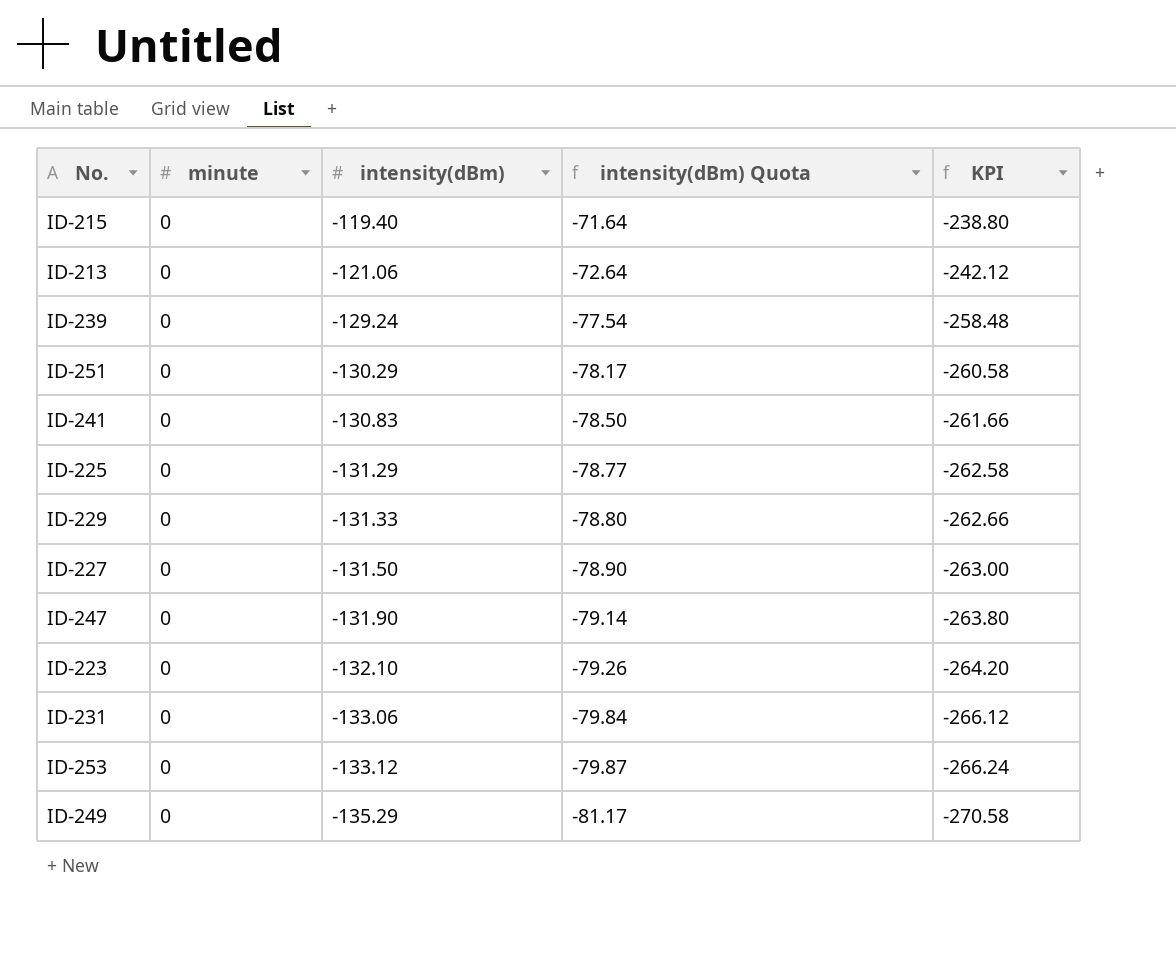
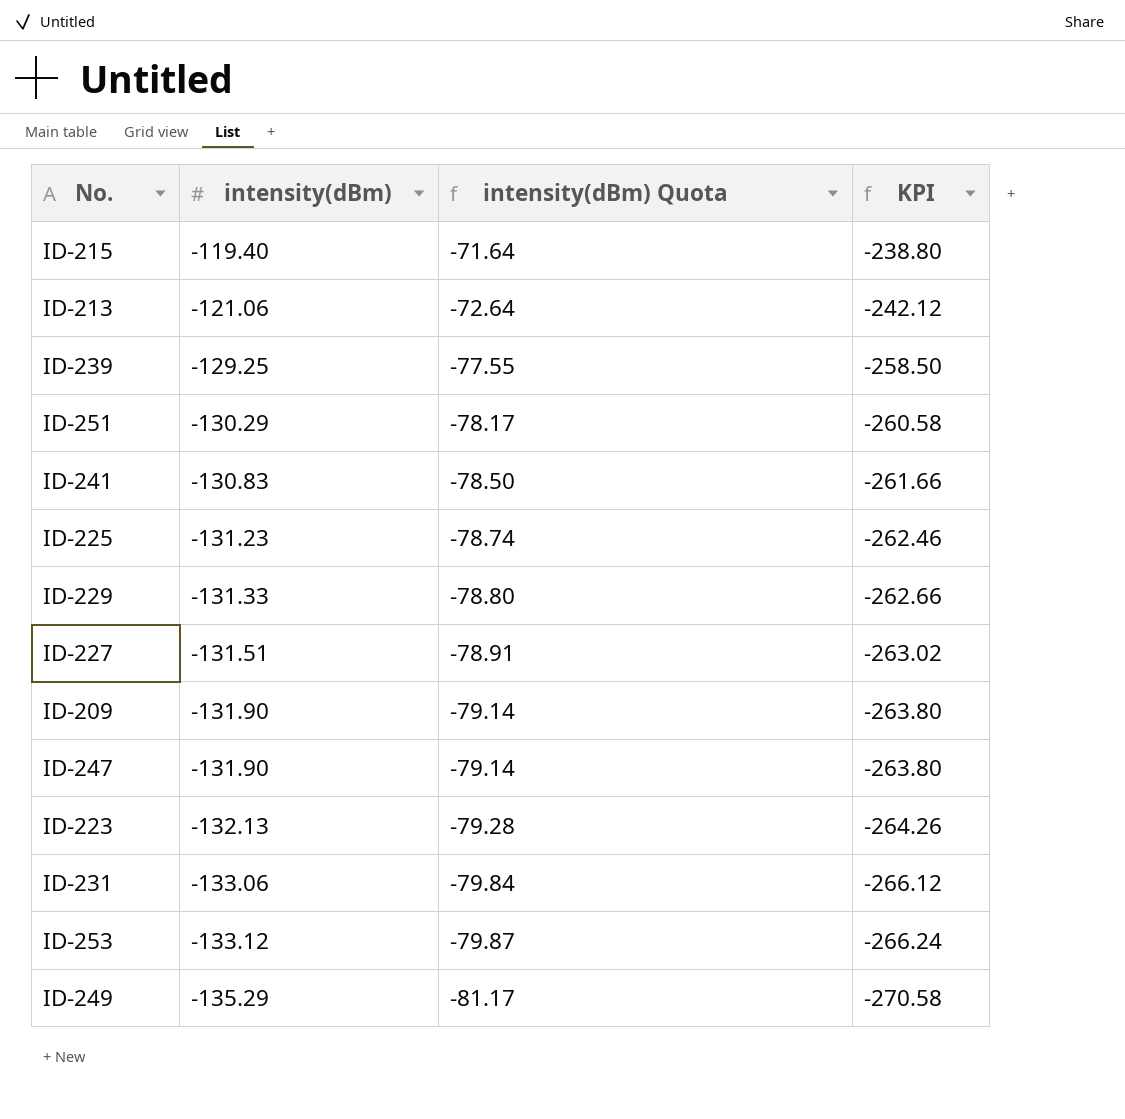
column minute | position: 2 -> none
ID-239 | intensity(dBm): -129.24 -> -129.25
ID-239 | intensity(dBm) Quota: -77.54 -> -77.55
ID-239 | KPI: -258.48 -> -258.50
ID-225 | intensity(dBm): -131.29 -> -131.23
ID-225 | intensity(dBm) Quota: -78.77 -> -78.74
ID-225 | KPI: -262.58 -> -262.46
ID-227 | intensity(dBm): -131.50 -> -131.51
ID-227 | intensity(dBm) Quota: -78.90 -> -78.91
ID-227 | KPI: -263.00 -> -263.02
row ID-209: none -> -131.90 | -79.14 | -263.80
ID-223 | intensity(dBm): -132.10 -> -132.13
ID-223 | intensity(dBm) Quota: -79.26 -> -79.28
ID-223 | KPI: -264.20 -> -264.26

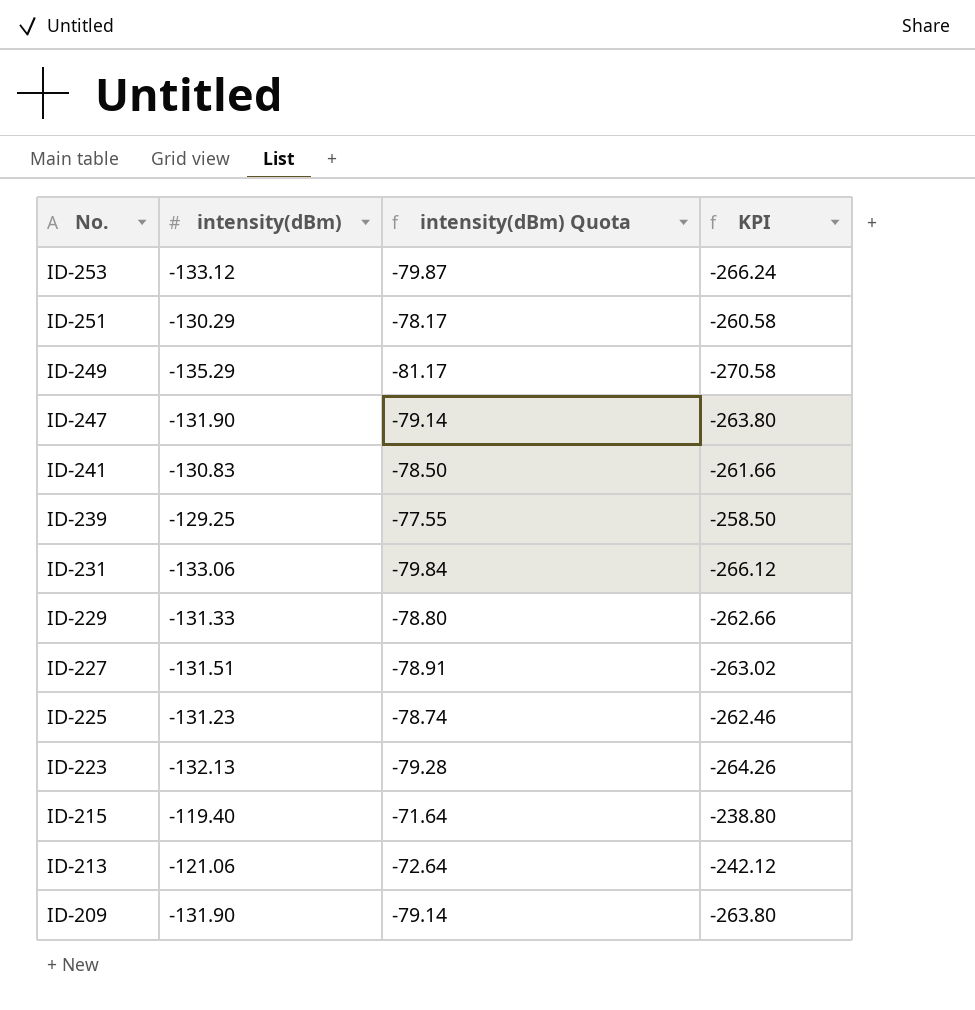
row order: intensity(dBm) descending -> No. descending

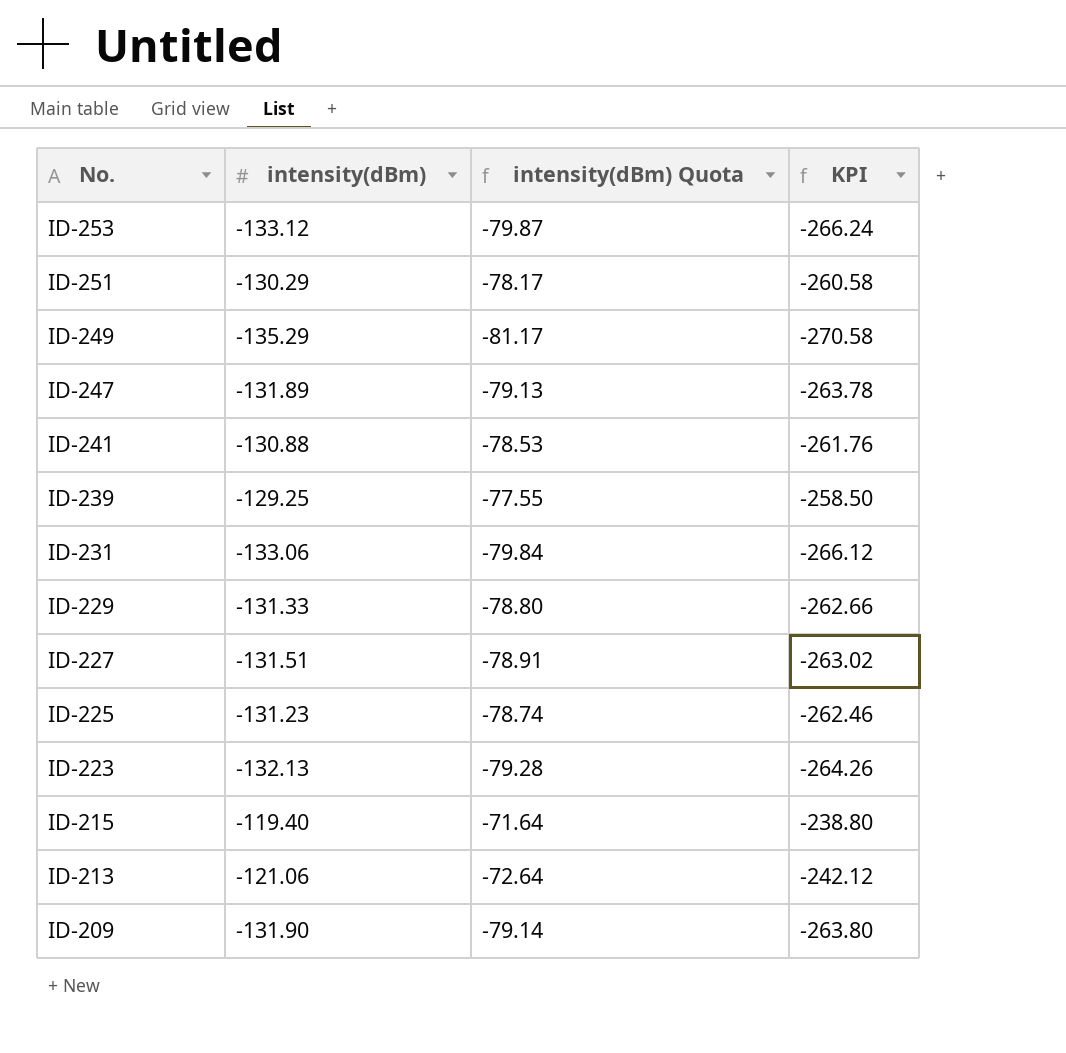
ID-247 | intensity(dBm): -131.90 -> -131.89
ID-247 | intensity(dBm) Quota: -79.14 -> -79.13
ID-247 | KPI: -263.80 -> -263.78
ID-241 | intensity(dBm): -130.83 -> -130.88
ID-241 | intensity(dBm) Quota: -78.50 -> -78.53
ID-241 | KPI: -261.66 -> -261.76

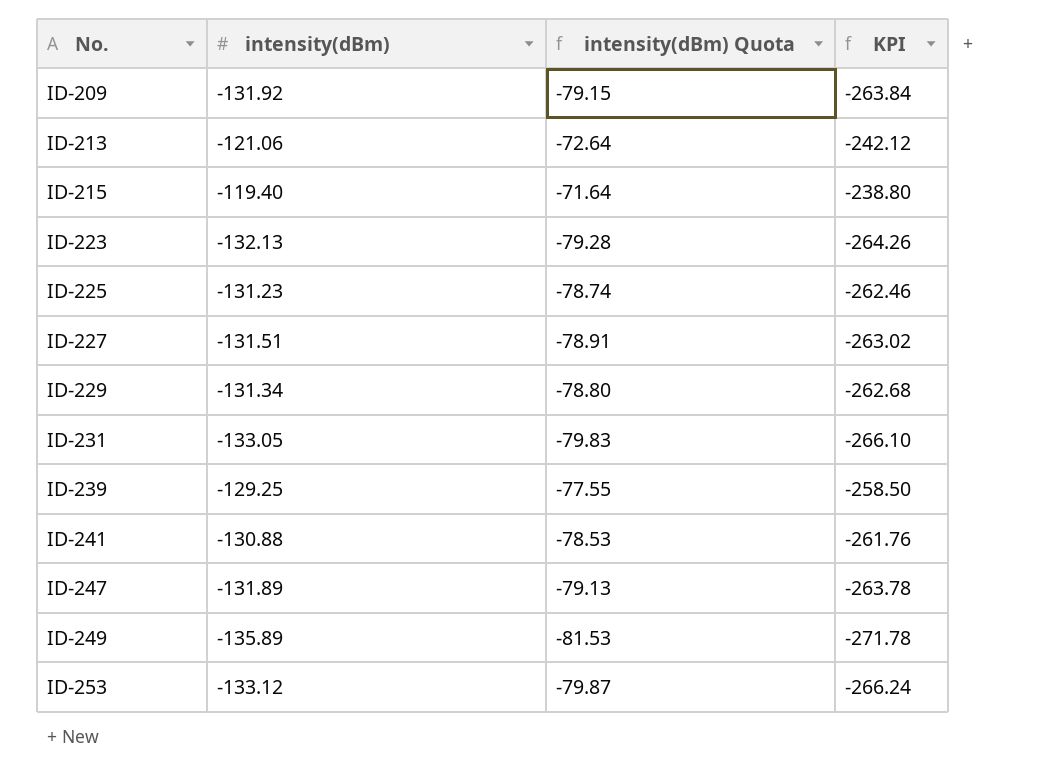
row order: No. descending -> No. ascending
row ID-251: -130.29 | -78.17 | -260.58 -> none
ID-209 | intensity(dBm): -131.90 -> -131.92
ID-209 | intensity(dBm) Quota: -79.14 -> -79.15
ID-209 | KPI: -263.80 -> -263.84
ID-229 | intensity(dBm): -131.33 -> -131.34
ID-229 | KPI: -262.66 -> -262.68
ID-231 | intensity(dBm): -133.06 -> -133.05
ID-231 | intensity(dBm) Quota: -79.84 -> -79.83
ID-231 | KPI: -266.12 -> -266.10
ID-249 | intensity(dBm): -135.29 -> -135.89
ID-249 | intensity(dBm) Quota: -81.17 -> -81.53
ID-249 | KPI: -270.58 -> -271.78

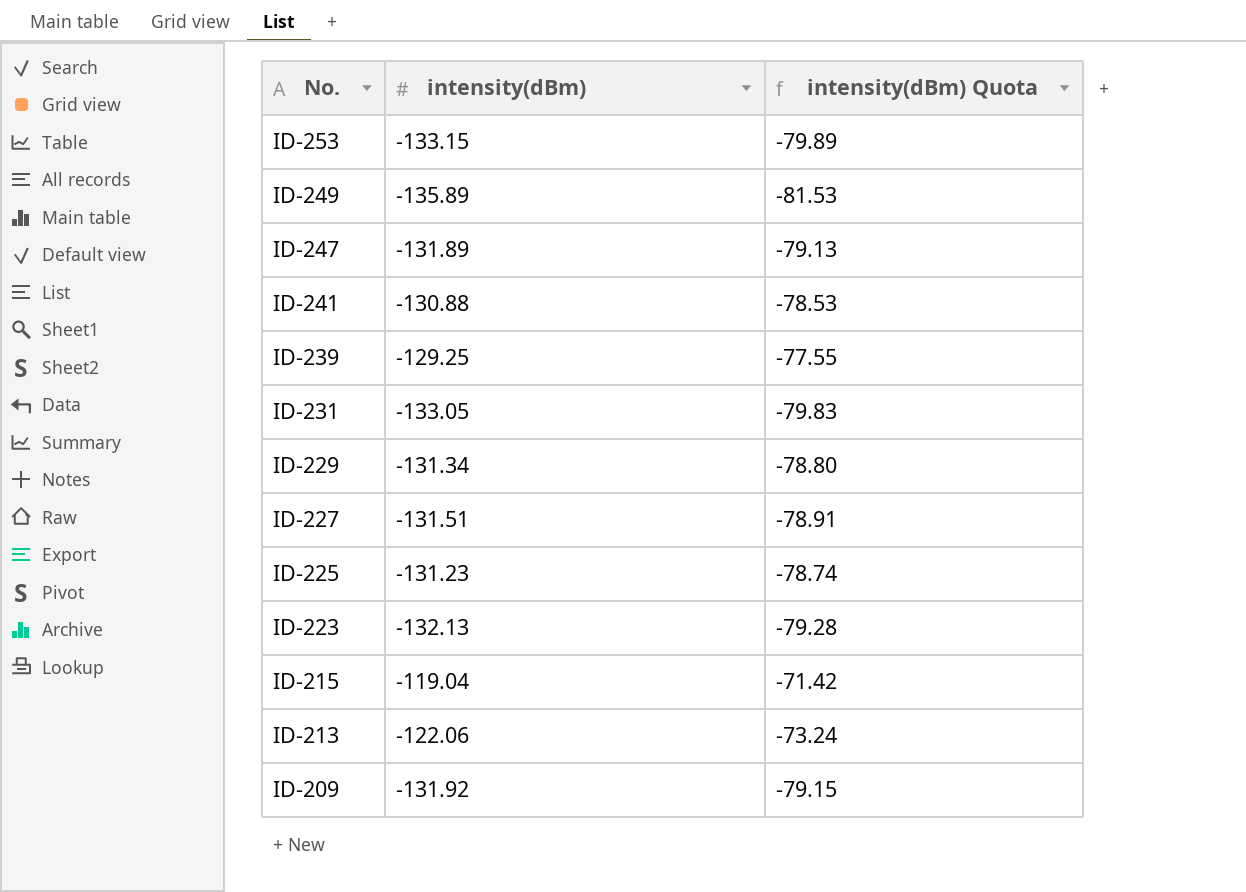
row order: No. ascending -> No. descending
column KPI | formula: [intensity(dBm)] * 2 -> none
ID-253 | intensity(dBm): -133.12 -> -133.15
ID-253 | intensity(dBm) Quota: -79.87 -> -79.89
ID-215 | intensity(dBm): -119.40 -> -119.04
ID-215 | intensity(dBm) Quota: -71.64 -> -71.42
ID-213 | intensity(dBm): -121.06 -> -122.06
ID-213 | intensity(dBm) Quota: -72.64 -> -73.24

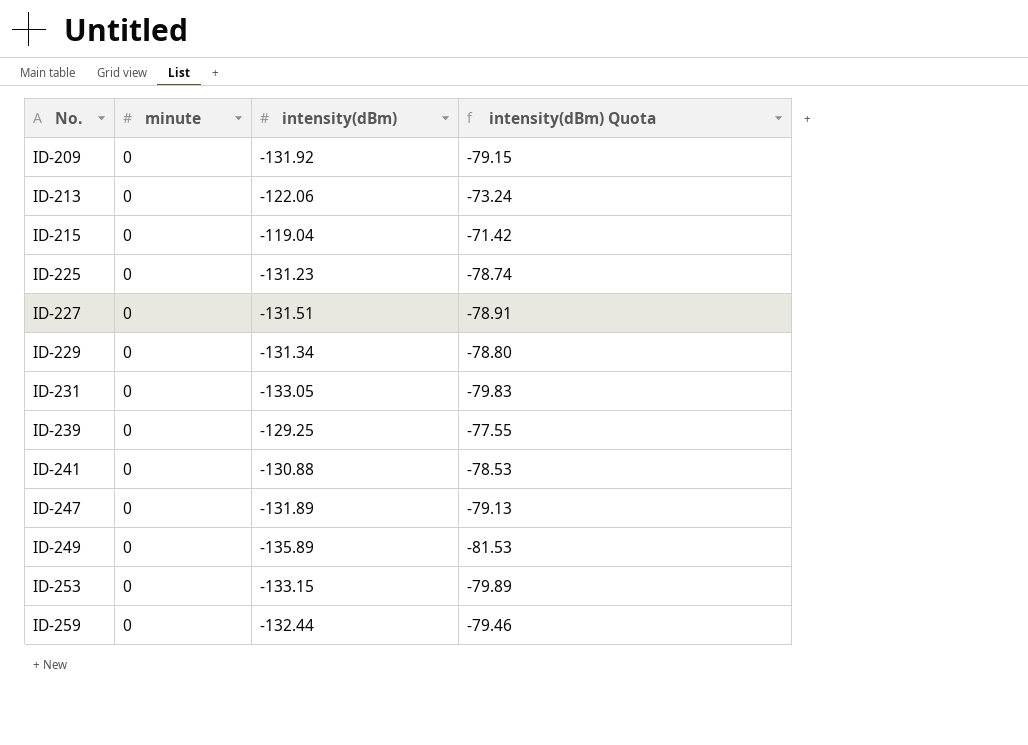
row order: No. descending -> No. ascending
column minute | position: none -> 2
row ID-223: -132.13 | -79.28 -> none
row ID-259: none -> 0 | -132.44 | -79.46

